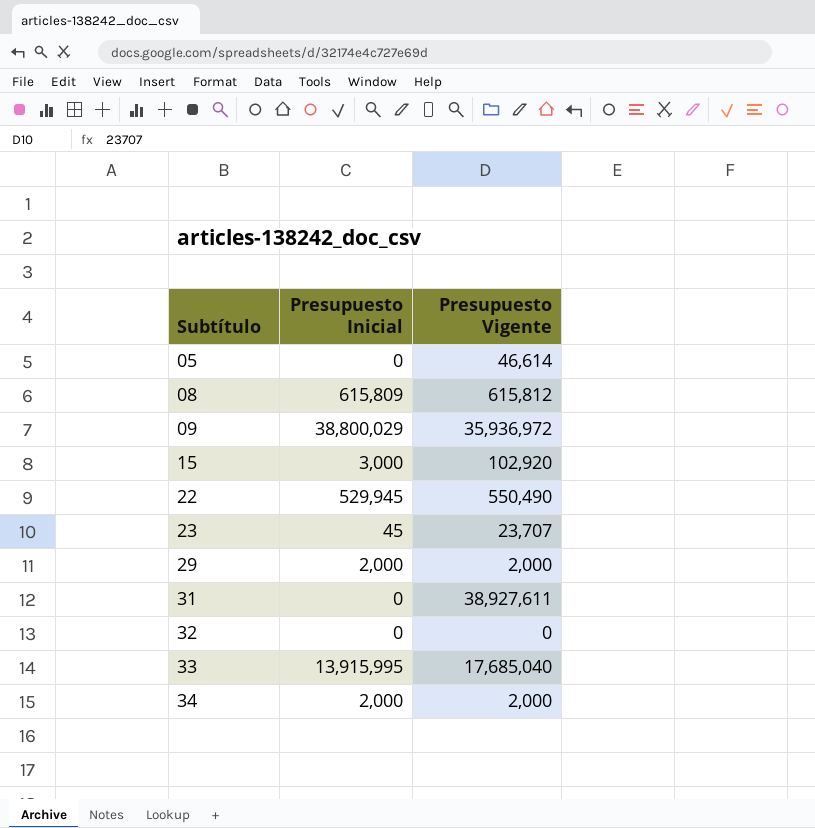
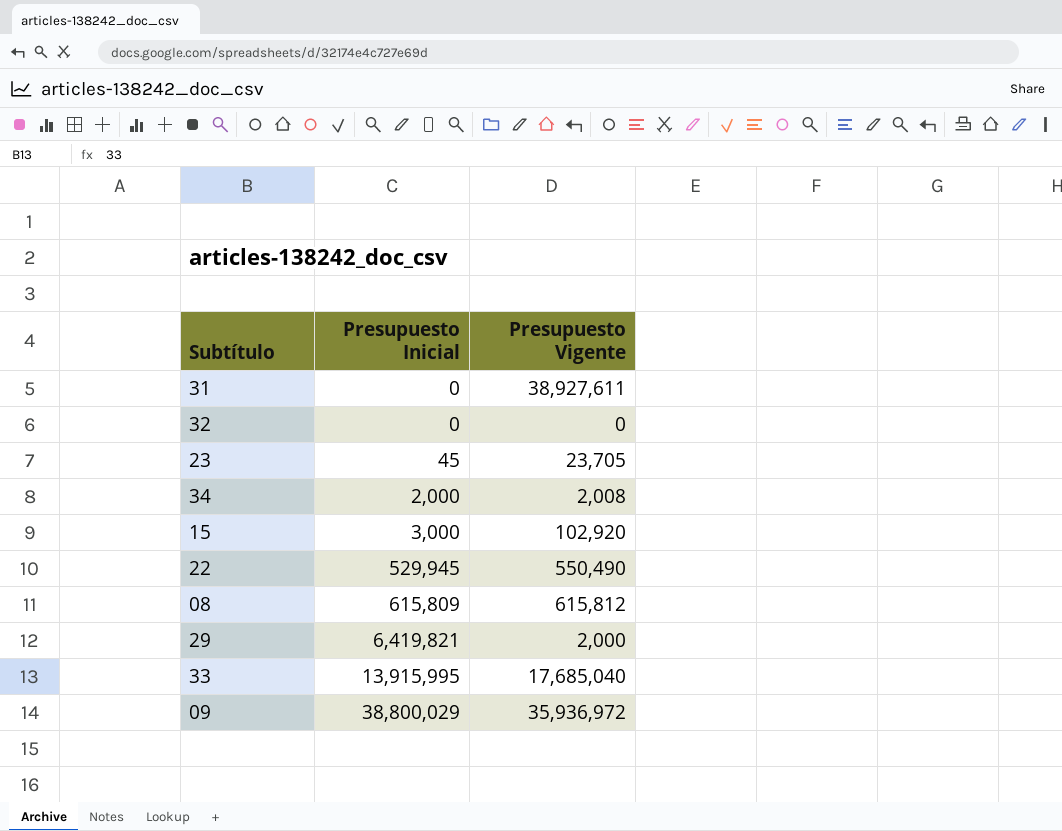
row order: Subtítulo ascending -> Presupuesto Inicial ascending
row 05: 0 | 46,614 -> none
23 | Presupuesto Vigente: 23,707 -> 23,705
34 | Presupuesto Vigente: 2,000 -> 2,008
29 | Presupuesto Inicial: 2,000 -> 6,419,821

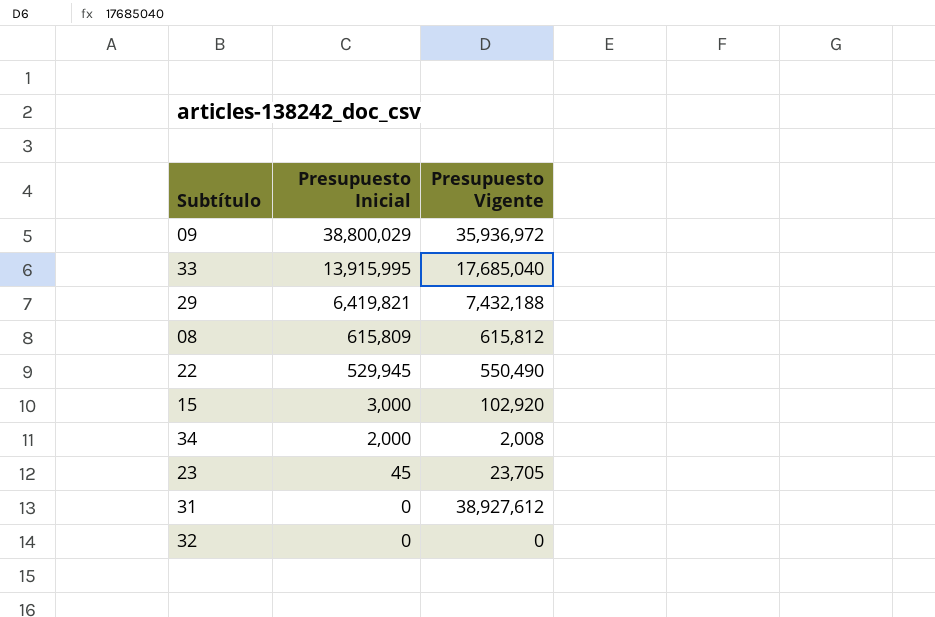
row order: Presupuesto Inicial ascending -> Presupuesto Inicial descending
29 | Presupuesto Vigente: 2,000 -> 7,432,188
31 | Presupuesto Vigente: 38,927,611 -> 38,927,612

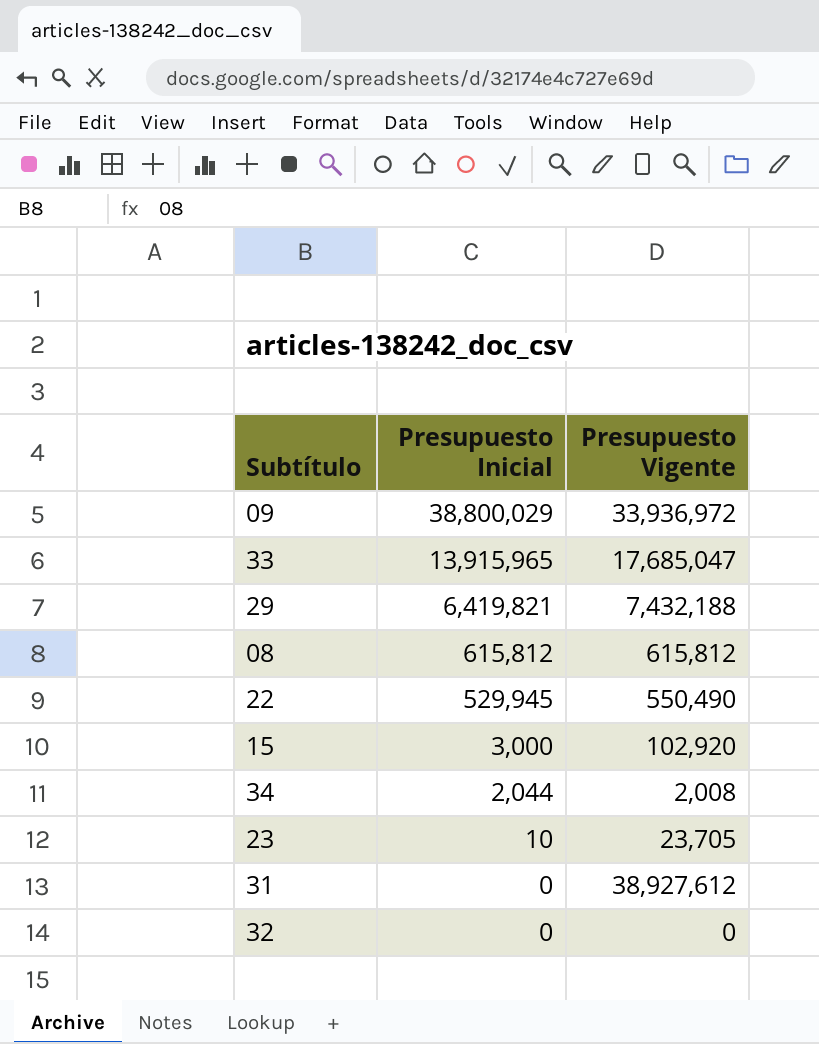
09 | Presupuesto Vigente: 35,936,972 -> 33,936,972
33 | Presupuesto Inicial: 13,915,995 -> 13,915,965
33 | Presupuesto Vigente: 17,685,040 -> 17,685,047
08 | Presupuesto Inicial: 615,809 -> 615,812
34 | Presupuesto Inicial: 2,000 -> 2,044
23 | Presupuesto Inicial: 45 -> 10

